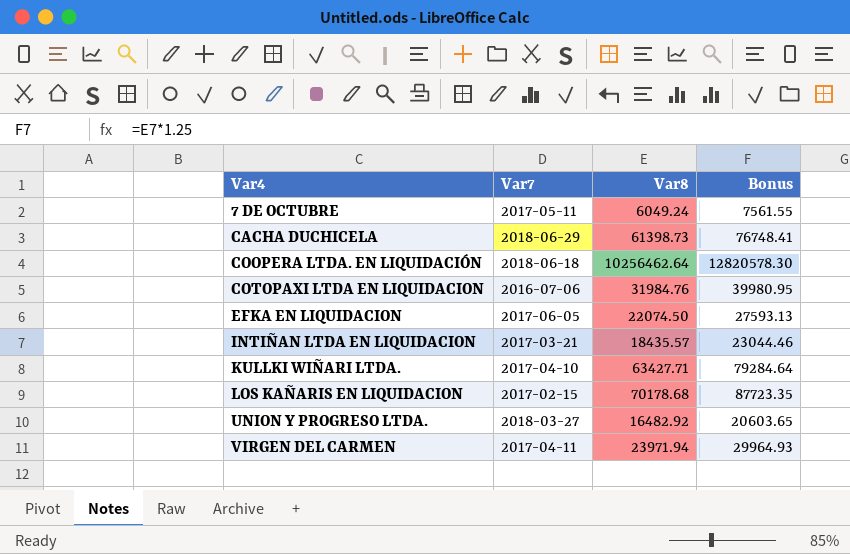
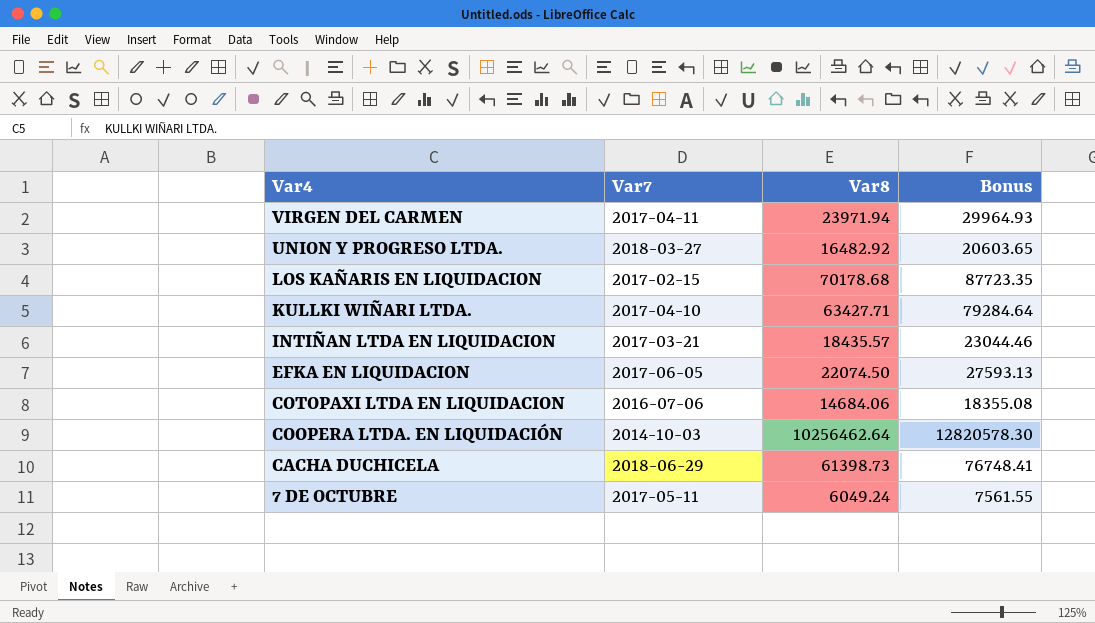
row order: Var4 ascending -> Var4 descending
COTOPAXI LTDA EN LIQUIDACION | Var8: 31984.76 -> 14684.06
COTOPAXI LTDA EN LIQUIDACION | Bonus: 39980.95 -> 18355.08
COOPERA LTDA. EN LIQUIDACIÓN | Var7: 2018-06-18 -> 2014-10-03

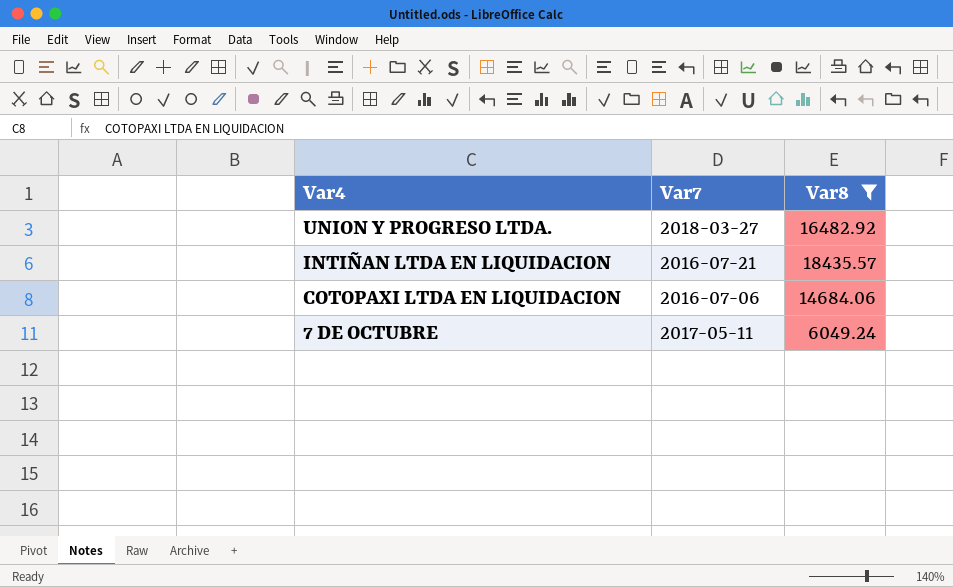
filter: none -> Var8 <= 18435.57
column Bonus | formula: [Var8] * 1.25 -> none
INTIÑAN LTDA EN LIQUIDACION | Var7: 2017-03-21 -> 2016-07-21

